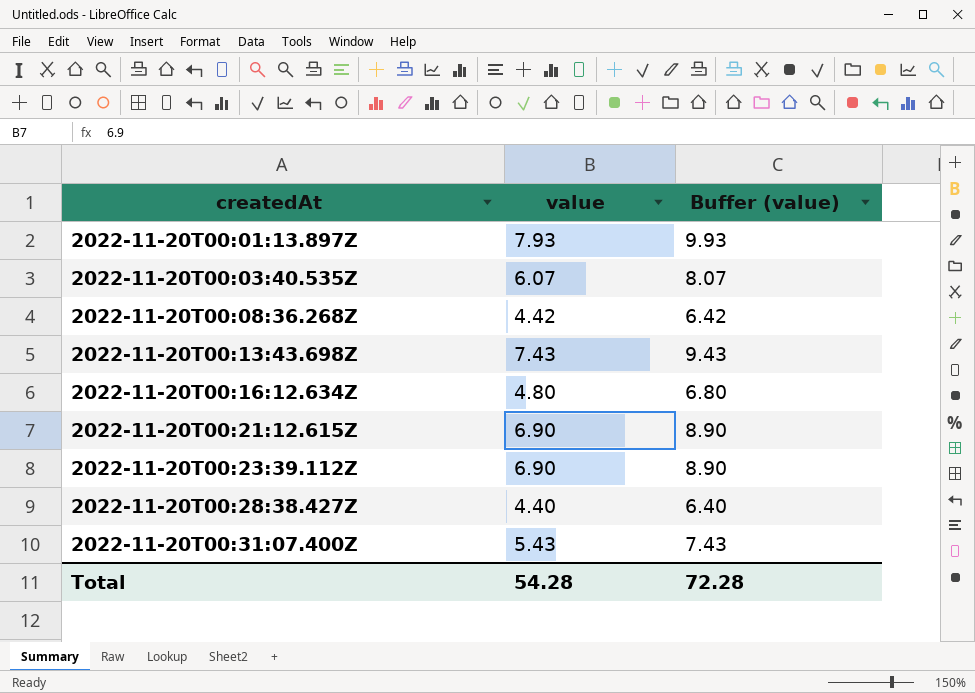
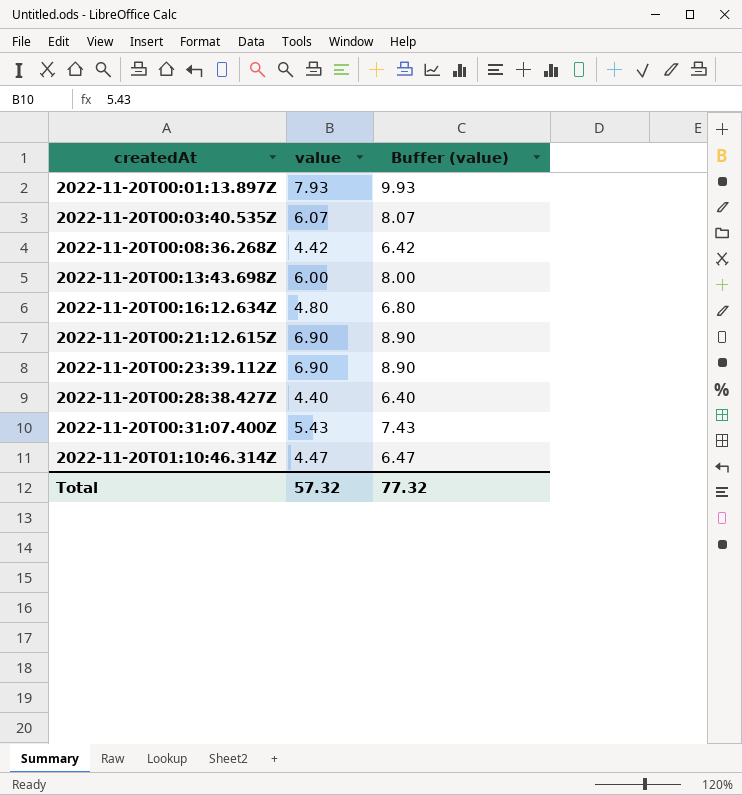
2022-11-20T00:13:43.698Z | value: 7.43 -> 6.00
2022-11-20T00:13:43.698Z | Buffer (value): 9.43 -> 8.00
row 2022-11-20T01:10:46.314Z: none -> 4.47 | 6.47
Total | value: 54.28 -> 57.32
Total | Buffer (value): 72.28 -> 77.32

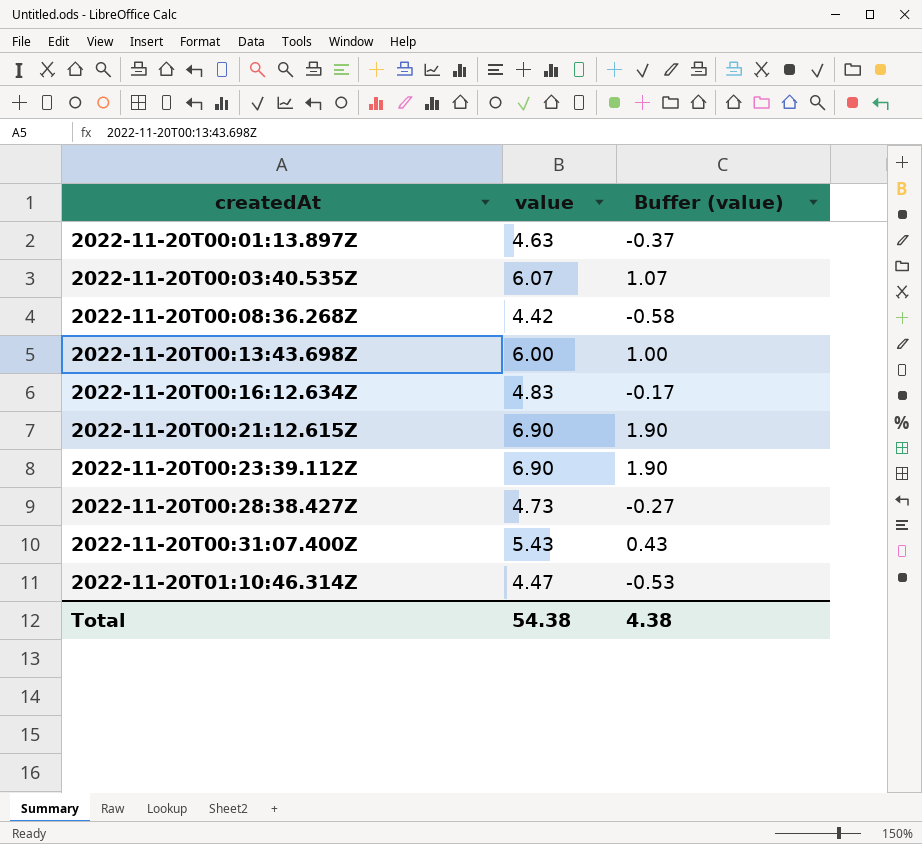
column Buffer (value) | formula: [value] + 2 -> [value] - 5
2022-11-20T00:01:13.897Z | value: 7.93 -> 4.63
2022-11-20T00:16:12.634Z | value: 4.80 -> 4.83
2022-11-20T00:28:38.427Z | value: 4.40 -> 4.73
Total | value: 57.32 -> 54.38
Total | Buffer (value): 77.32 -> 4.38

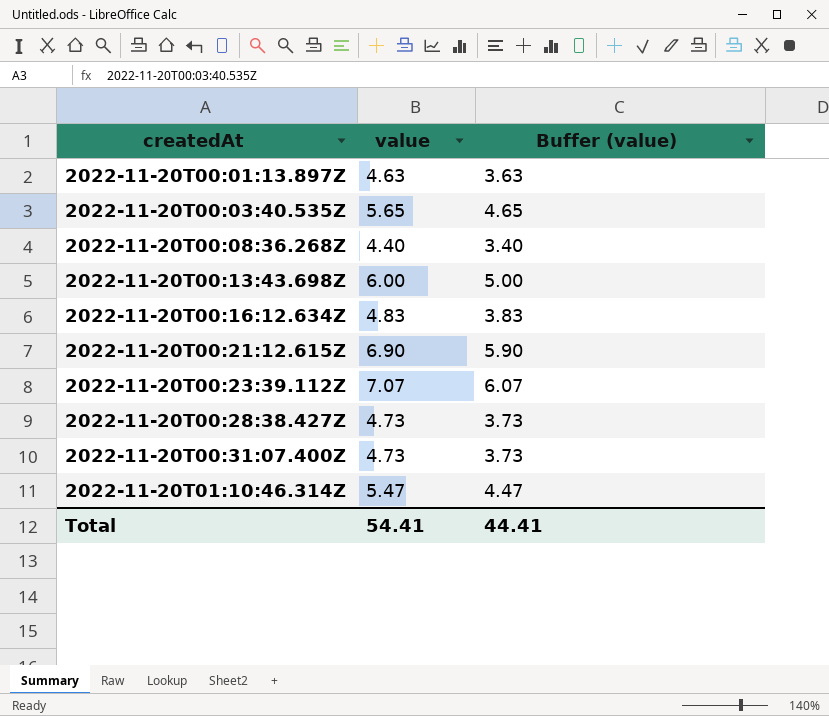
column Buffer (value) | formula: [value] - 5 -> [value] - 1
2022-11-20T00:03:40.535Z | value: 6.07 -> 5.65
2022-11-20T00:08:36.268Z | value: 4.42 -> 4.40
2022-11-20T00:23:39.112Z | value: 6.90 -> 7.07
2022-11-20T00:31:07.400Z | value: 5.43 -> 4.73
2022-11-20T01:10:46.314Z | value: 4.47 -> 5.47
Total | value: 54.38 -> 54.41
Total | Buffer (value): 4.38 -> 44.41

